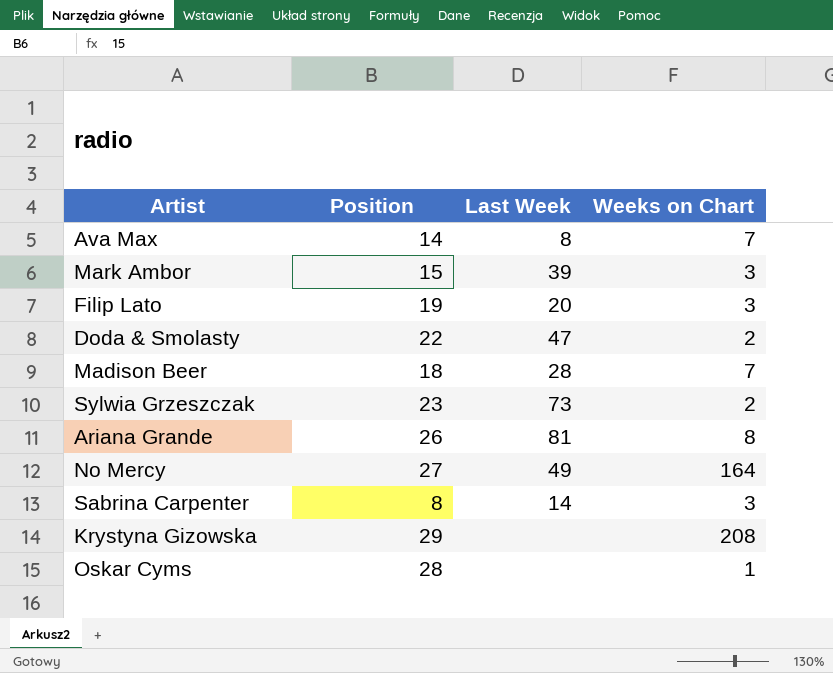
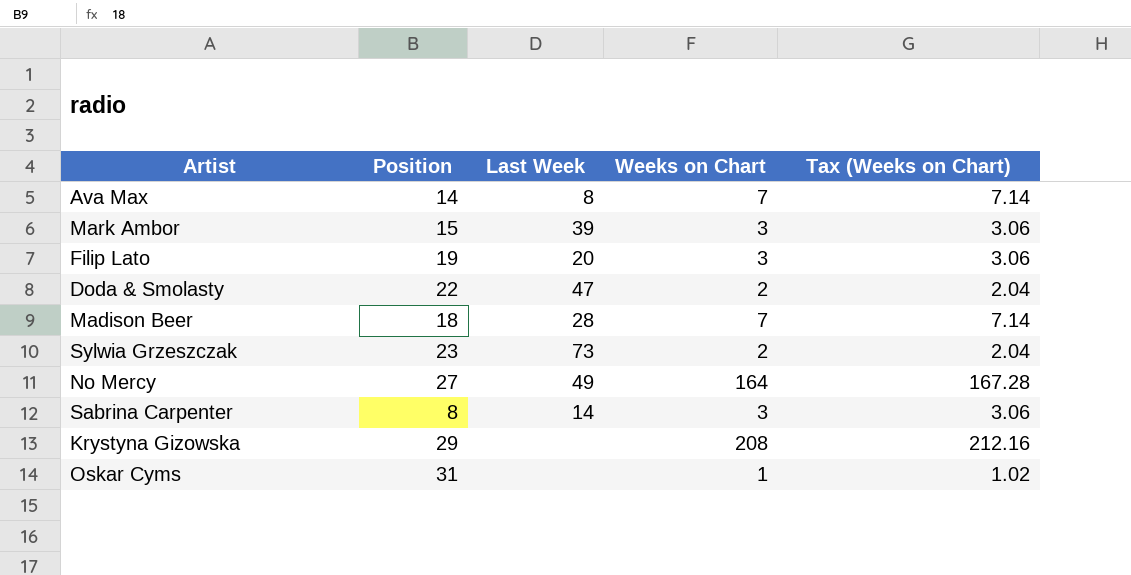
column Tax (Weeks on Chart) | formula: none -> [Weeks on Chart] * 1.02
row Ariana Grande: 26 | 81 | 8 -> none
Oskar Cyms | Position: 28 -> 31

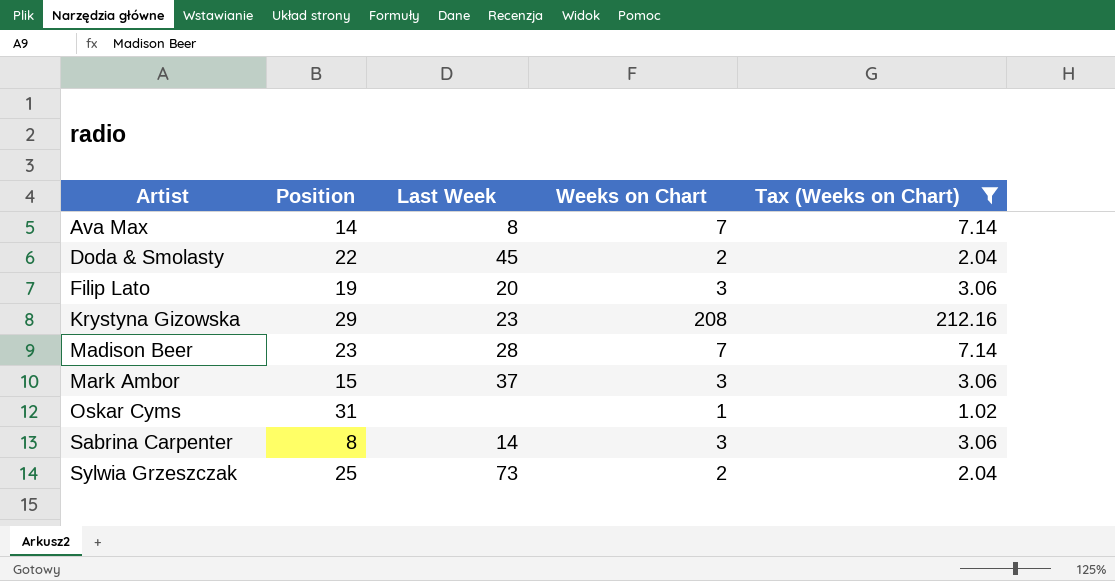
filter: none -> Tax (Weeks on Chart) != 167.28
row order: none -> Artist ascending
Doda & Smolasty | Last Week: 47 -> 45
Krystyna Gizowska | Last Week: none -> 23
Madison Beer | Position: 18 -> 23
Mark Ambor | Last Week: 39 -> 37
Sylwia Grzeszczak | Position: 23 -> 25

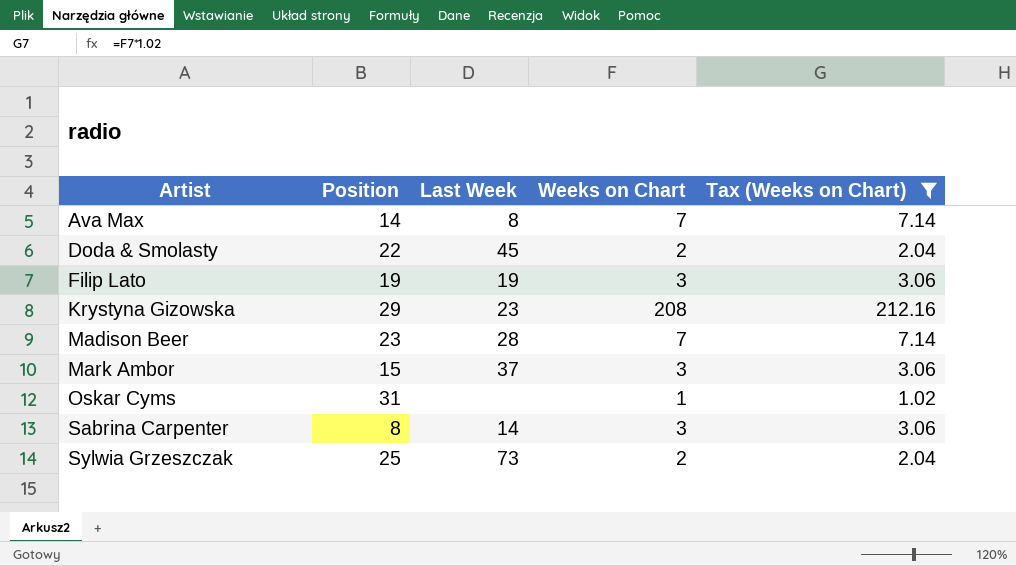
Filip Lato | Last Week: 20 -> 19

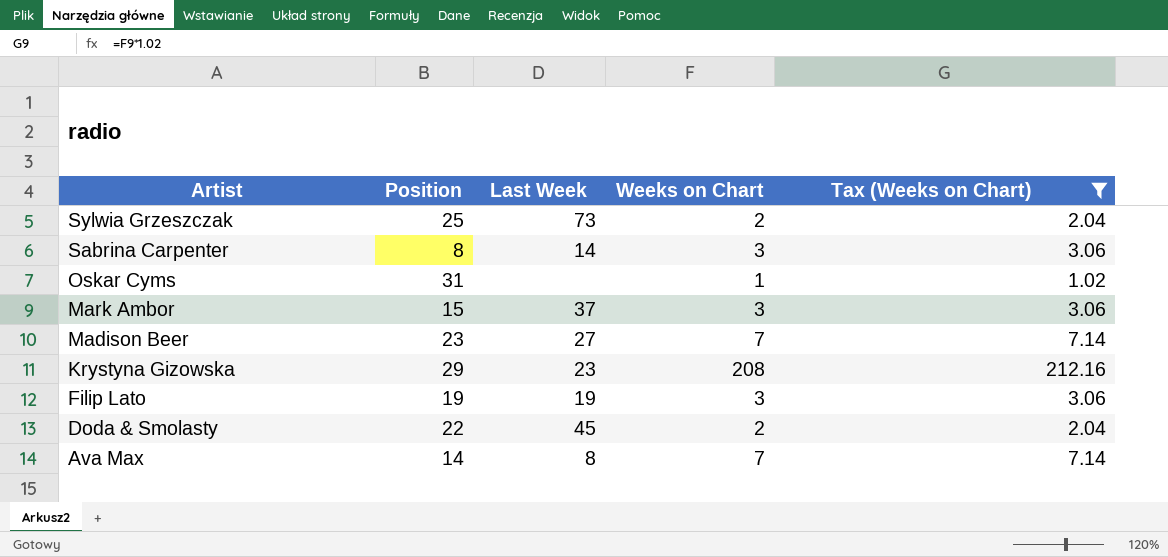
row order: Artist ascending -> Artist descending
Madison Beer | Last Week: 28 -> 27

